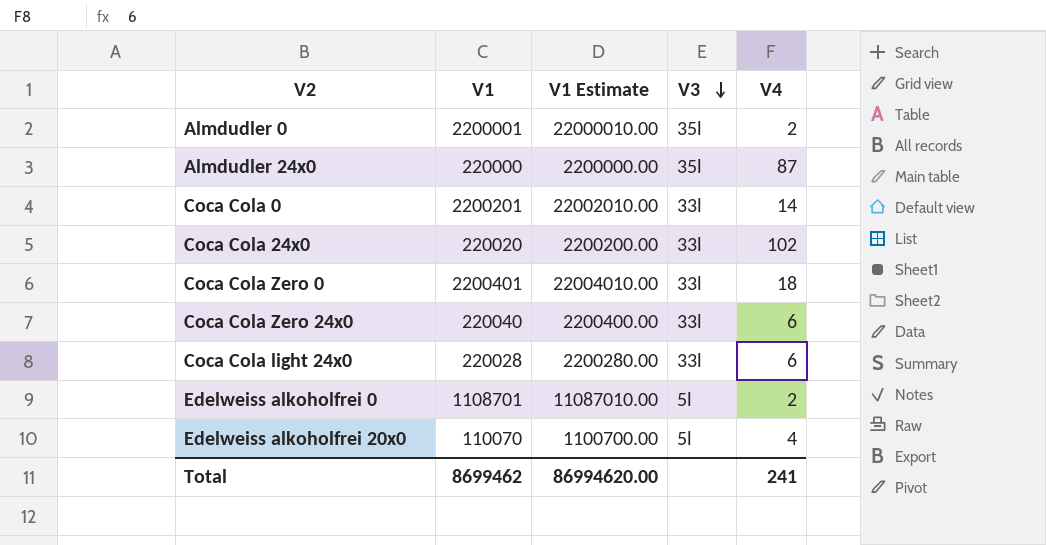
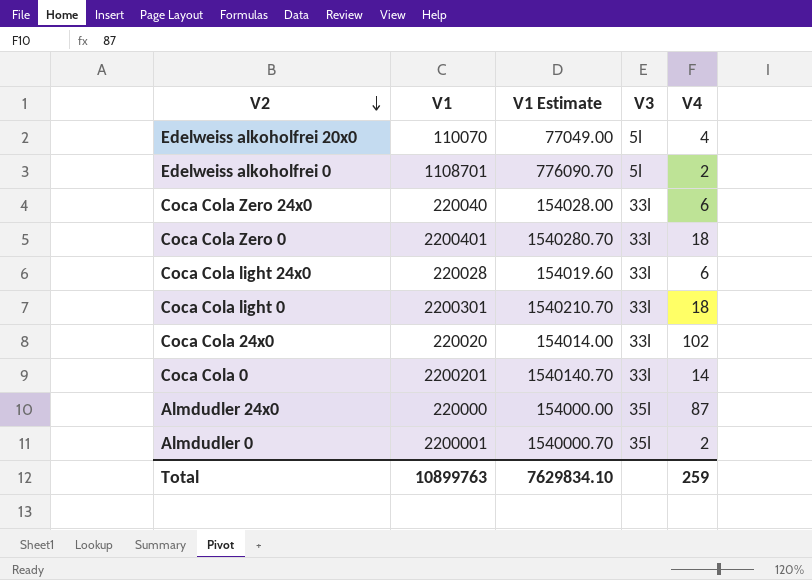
row order: V3 descending -> V2 descending
column V1 Estimate | formula: [V1] * 10 -> [V1] * 0.7
row Coca Cola light 0: none -> 2200301 | 1540210.70 | 33l | 18
Total | V1: 8699462 -> 10899763
Total | V1 Estimate: 86994620.00 -> 7629834.10
Total | V4: 241 -> 259

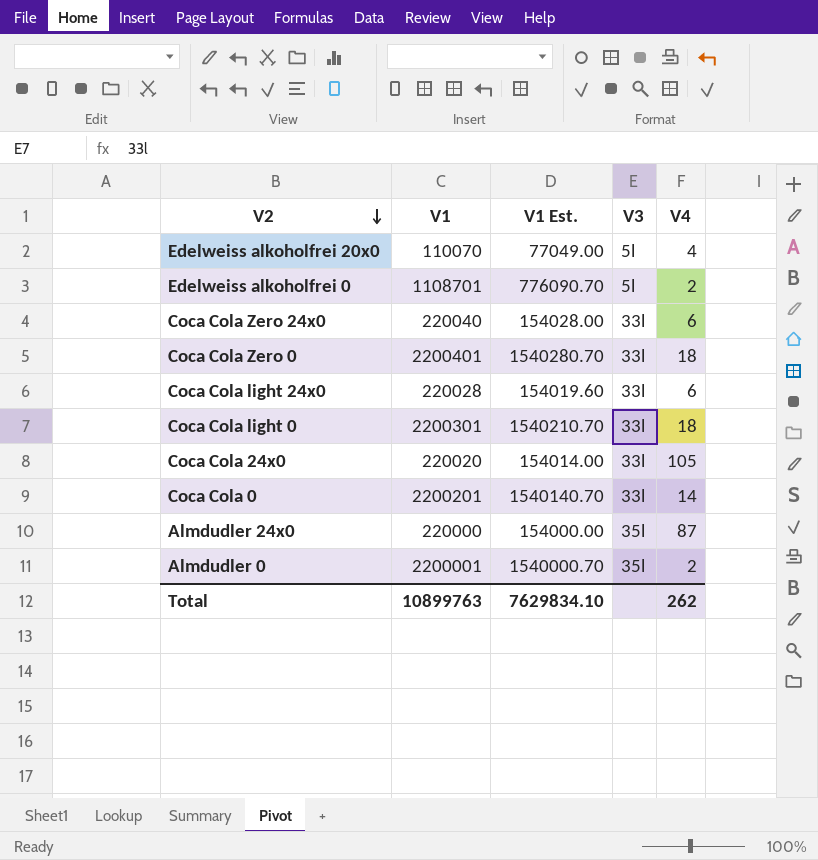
column name: V1 Estimate -> V1 Est.
Coca Cola 24x0 | V4: 102 -> 105
Total | V4: 259 -> 262

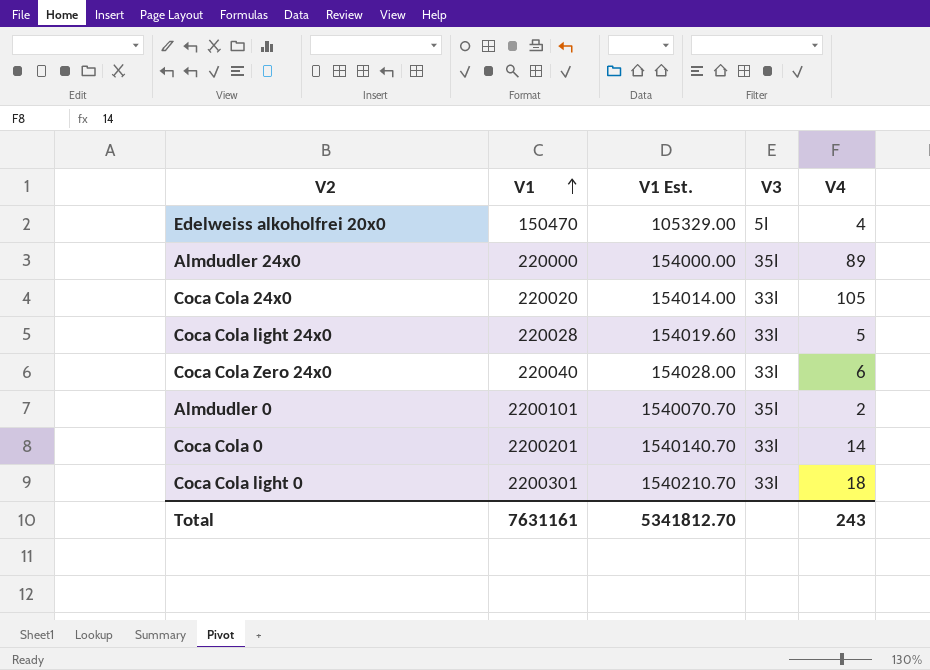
row order: V2 descending -> V1 ascending
row Edelweiss alkoholfrei 0: 1108701 | 776090.70 | 5l | 2 -> none
row Coca Cola Zero 0: 2200401 | 1540280.70 | 33l | 18 -> none
Edelweiss alkoholfrei 20x0 | V1: 110070 -> 150470
Edelweiss alkoholfrei 20x0 | V1 Est.: 77049.00 -> 105329.00
Almdudler 24x0 | V4: 87 -> 89
Coca Cola light 24x0 | V4: 6 -> 5
Almdudler 0 | V1: 2200001 -> 2200101
Almdudler 0 | V1 Est.: 1540000.70 -> 1540070.70
Total | V1: 10899763 -> 7631161
Total | V1 Est.: 7629834.10 -> 5341812.70
Total | V4: 262 -> 243

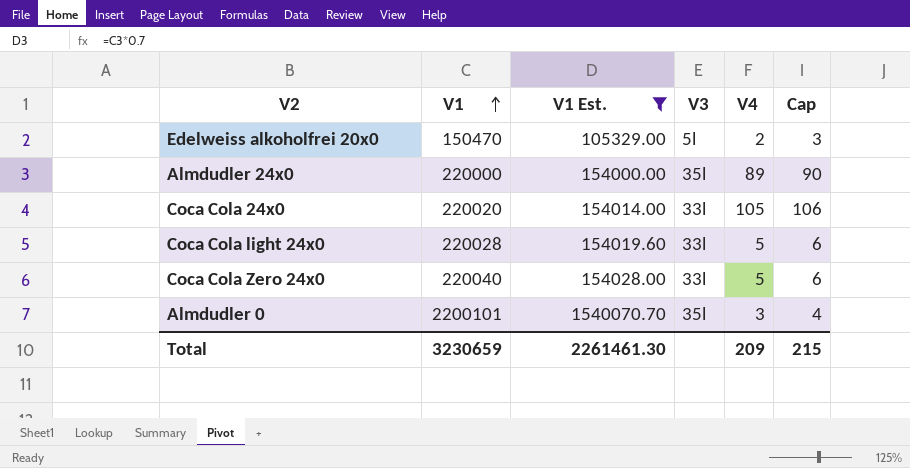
filter: none -> V1 Est. <= 1540070.70
column Cap | formula: none -> [V4] + 1
Edelweiss alkoholfrei 20x0 | V4: 4 -> 2
Coca Cola Zero 24x0 | V4: 6 -> 5
Almdudler 0 | V4: 2 -> 3
Total | V1: 7631161 -> 3230659
Total | V1 Est.: 5341812.70 -> 2261461.30
Total | V4: 243 -> 209

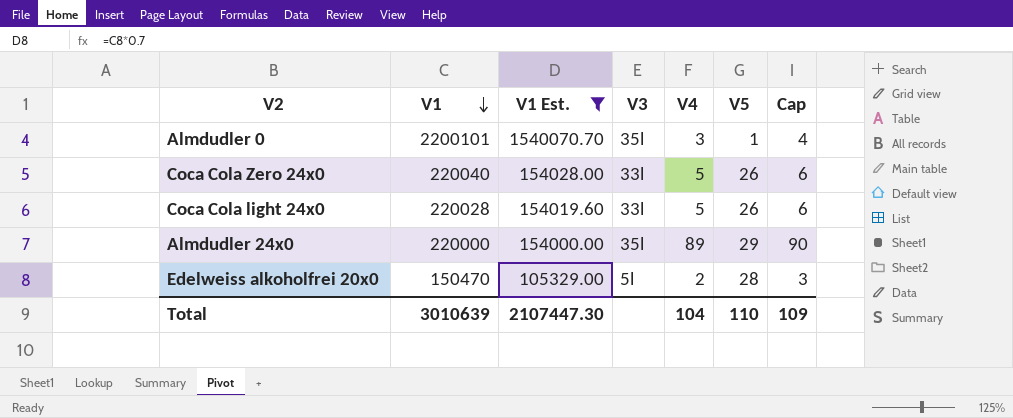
row order: V1 ascending -> V1 descending
column V5 | position: none -> 6
row Coca Cola 24x0: 220020 | 154014.00 | 33l | 105 | 106 -> none
Total | V1: 3230659 -> 3010639
Total | V1 Est.: 2261461.30 -> 2107447.30
Total | V4: 209 -> 104
Total | Cap: 215 -> 109

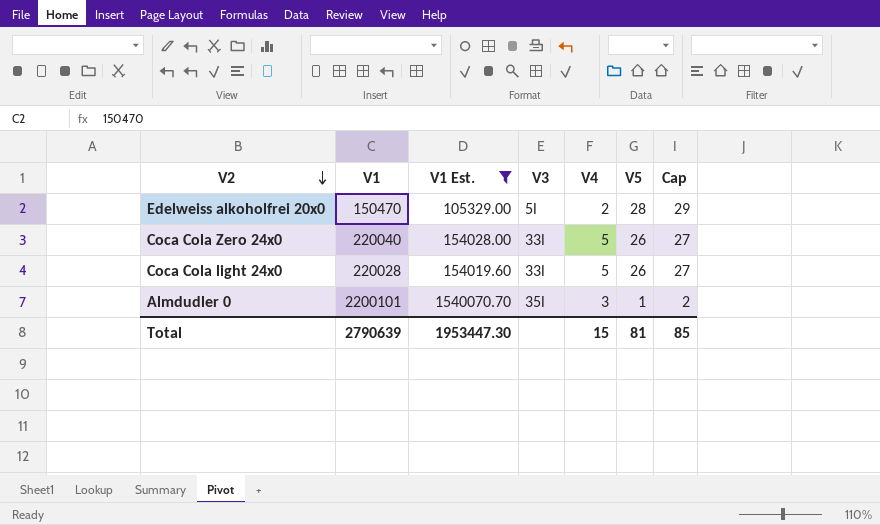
row order: V1 descending -> V2 descending
column Cap | formula: [V4] + 1 -> [V5] + 1
row Almdudler 24x0: 220000 | 154000.00 | 35l | 89 | 29 | 90 -> none
Total | V1: 3010639 -> 2790639
Total | V1 Est.: 2107447.30 -> 1953447.30
Total | V4: 104 -> 15
Total | V5: 110 -> 81
Total | Cap: 109 -> 85

